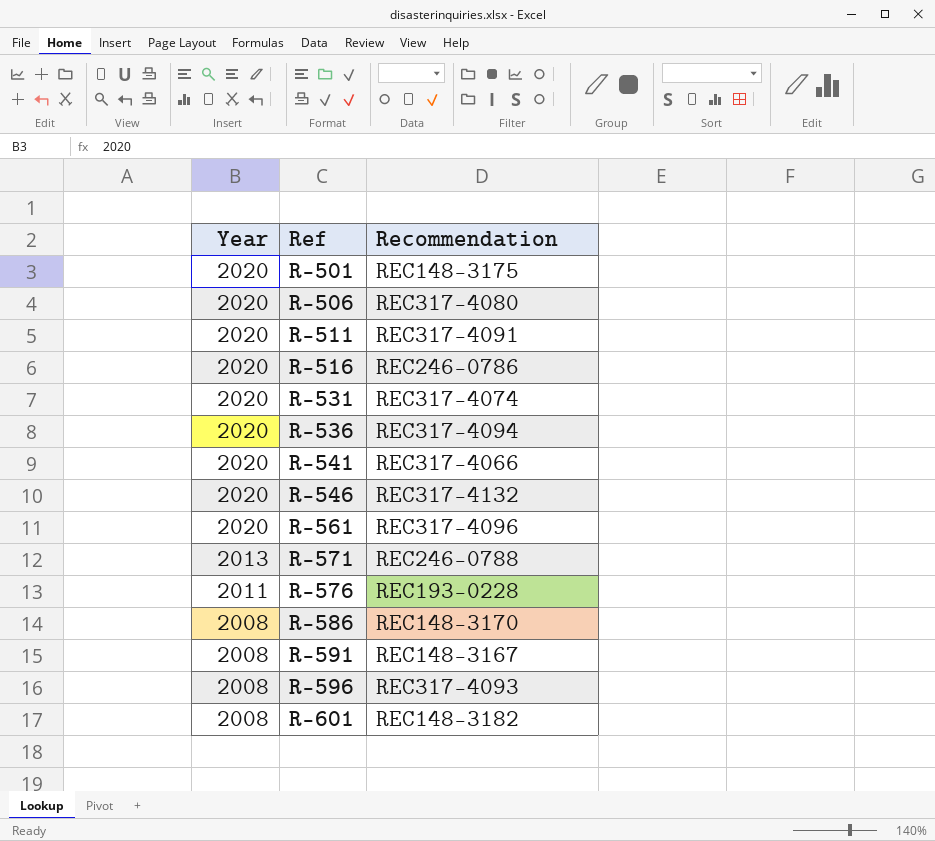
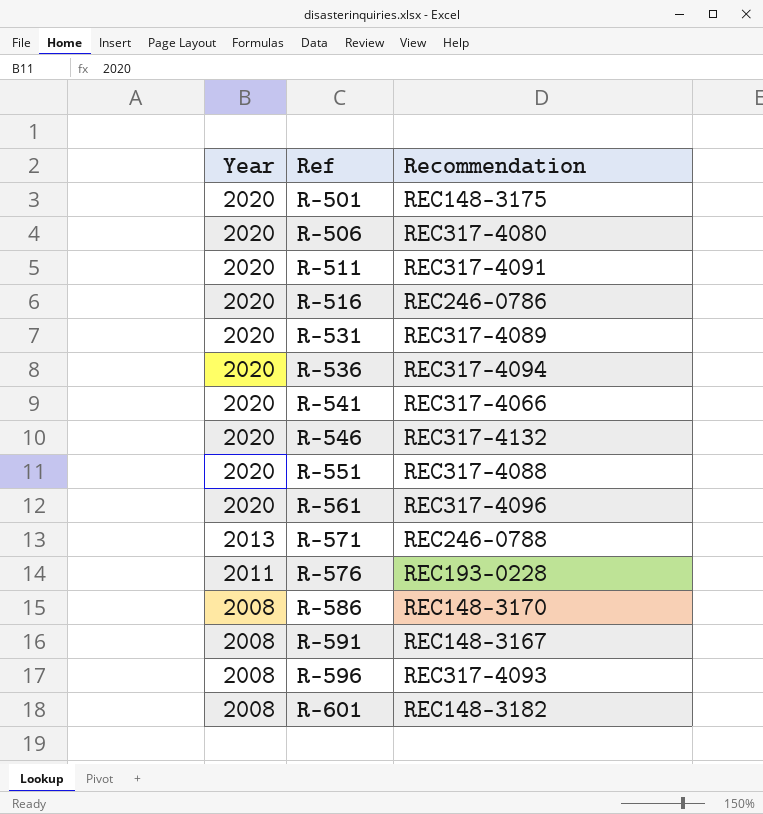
R-531 | Recommendation: REC317-4074 -> REC317-4089
row R-551: none -> 2020 | REC317-4088

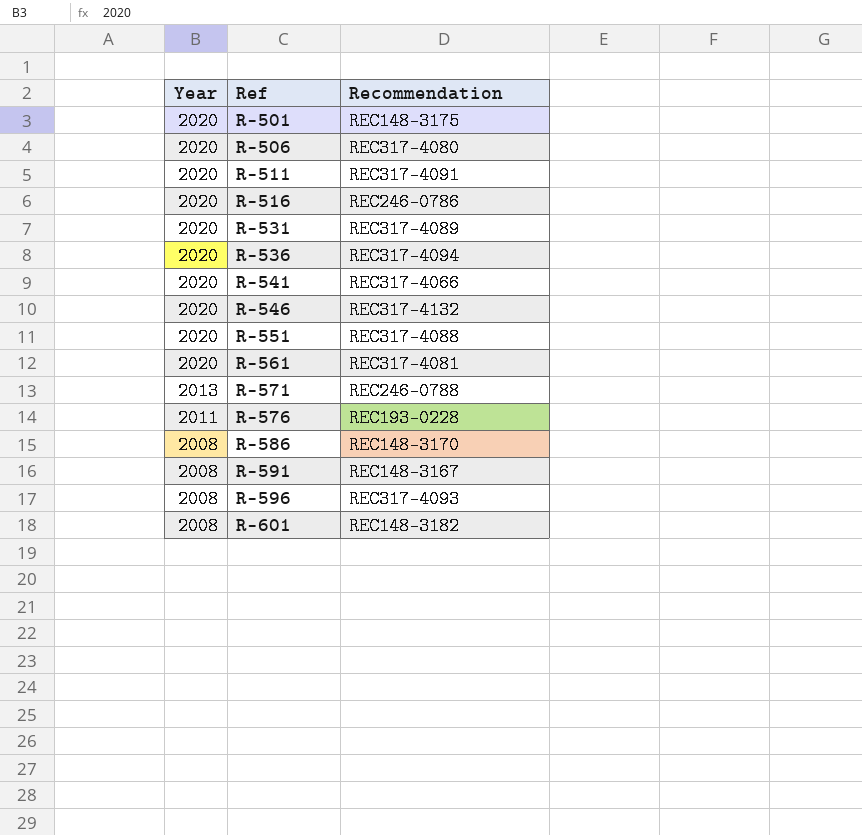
R-561 | Recommendation: REC317-4096 -> REC317-4081

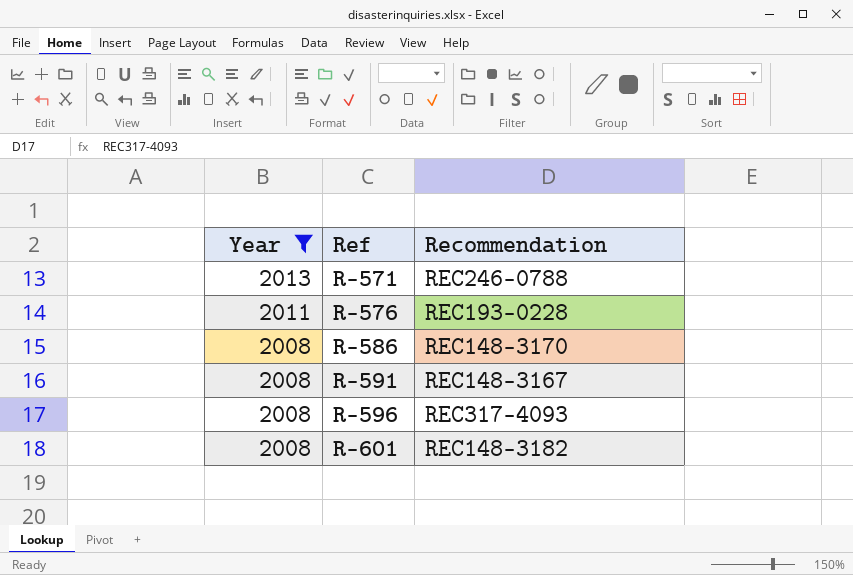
filter: none -> Year != 2020

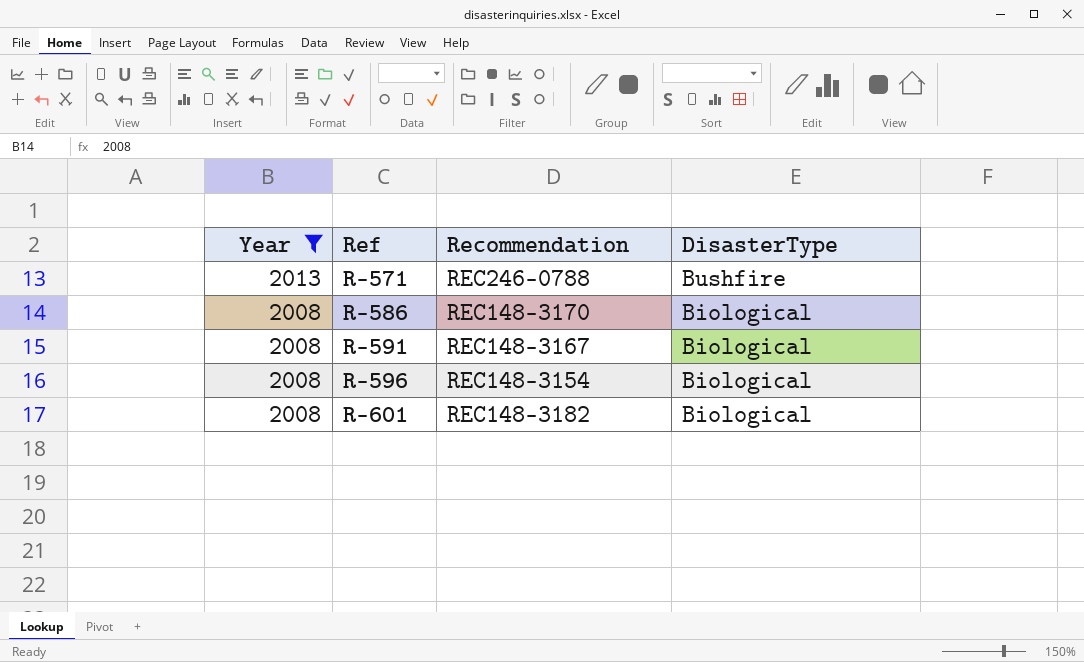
column DisasterType | position: none -> 4
row R-576: 2011 | REC193-0228 -> none
R-596 | Recommendation: REC317-4093 -> REC148-3154

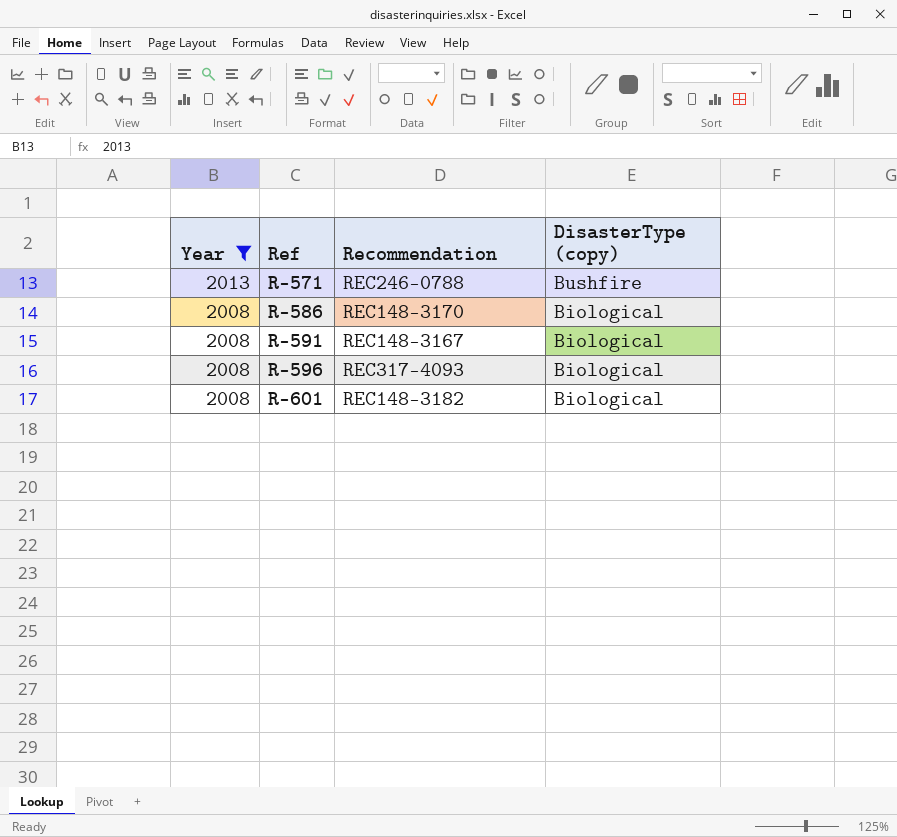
column name: DisasterType -> DisasterType (copy)
R-596 | Recommendation: REC148-3154 -> REC317-4093

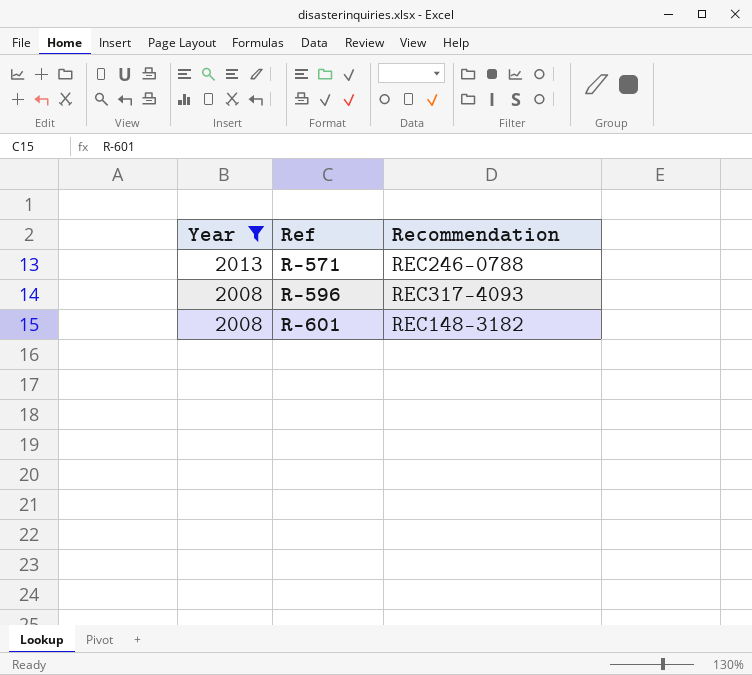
column DisasterType (copy) | position: 4 -> none
row R-586: 2008 | REC148-3170 | Biological -> none
row R-591: 2008 | REC148-3167 | Biological -> none

